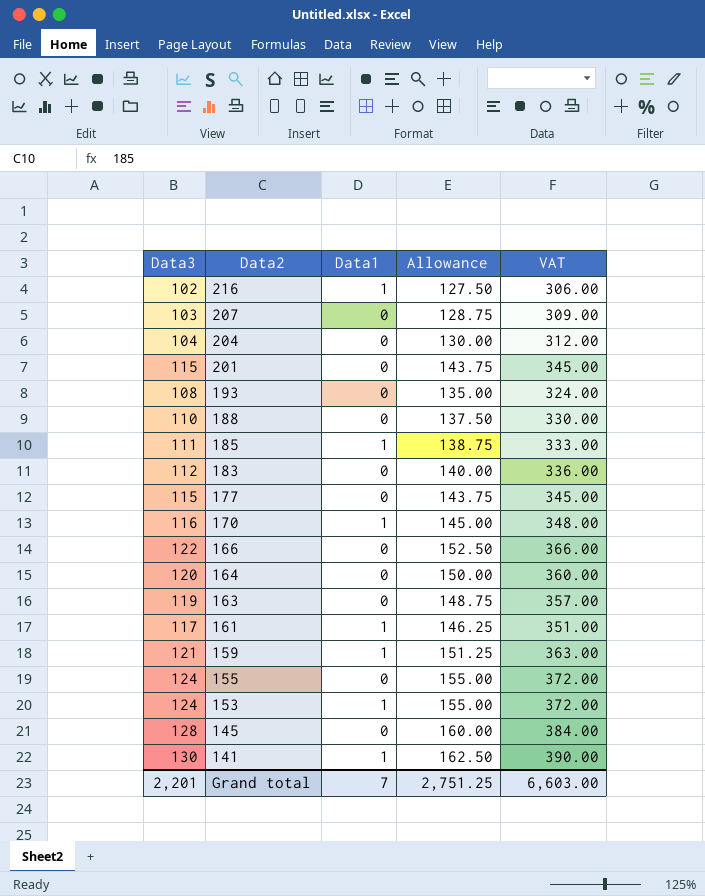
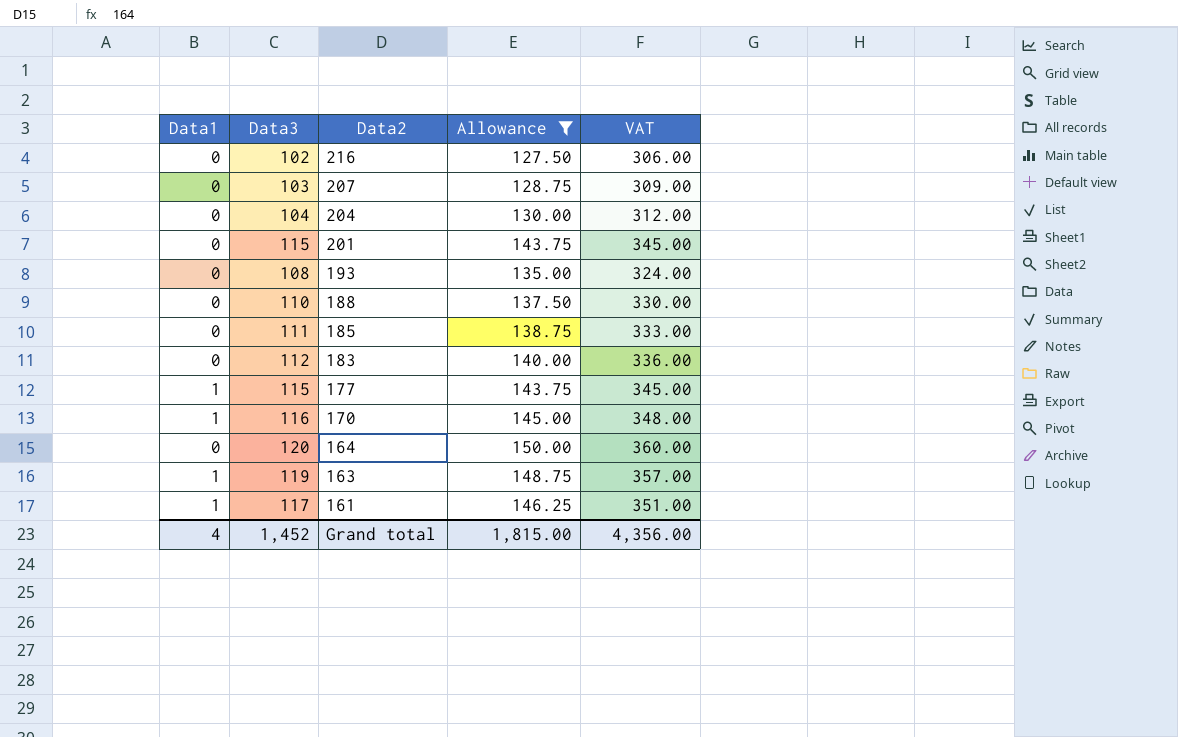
filter: none -> Allowance <= 150.00
column Data1 | position: 3 -> 1
216 | Data1: 1 -> 0
185 | Data1: 1 -> 0
177 | Data1: 0 -> 1
163 | Data1: 0 -> 1
Grand total | Data1: 7 -> 4
Grand total | Data3: 2,201 -> 1,452
Grand total | Allowance: 2,751.25 -> 1,815.00
Grand total | VAT: 6,603.00 -> 4,356.00

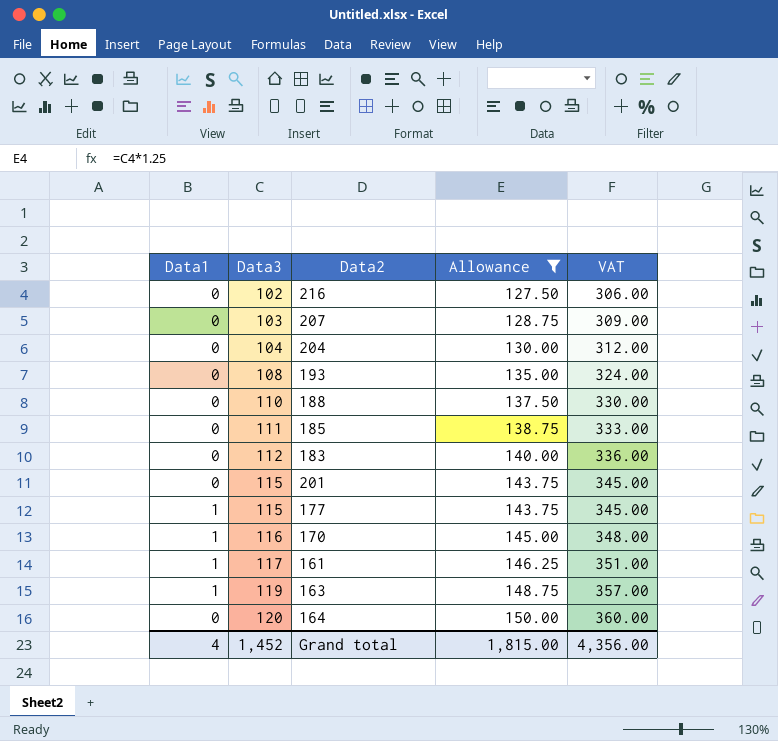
row order: Data2 descending -> Data3 ascending

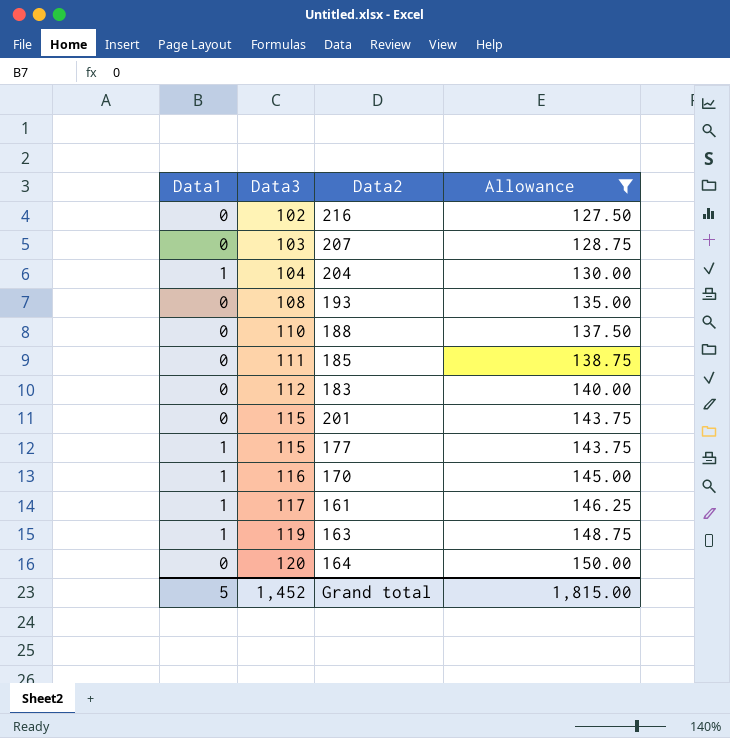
column VAT | formula: [Data3] * 3 -> none
204 | Data1: 0 -> 1
Grand total | Data1: 4 -> 5

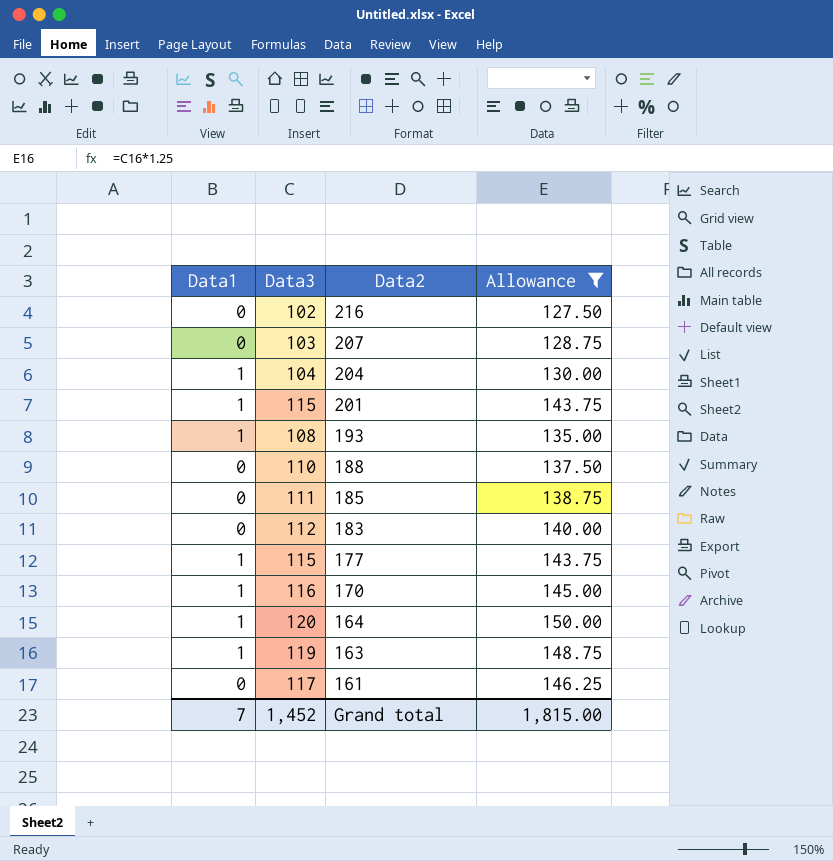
row order: Data3 ascending -> Data2 descending
201 | Data1: 0 -> 1
193 | Data1: 0 -> 1
164 | Data1: 0 -> 1
161 | Data1: 1 -> 0
Grand total | Data1: 5 -> 7

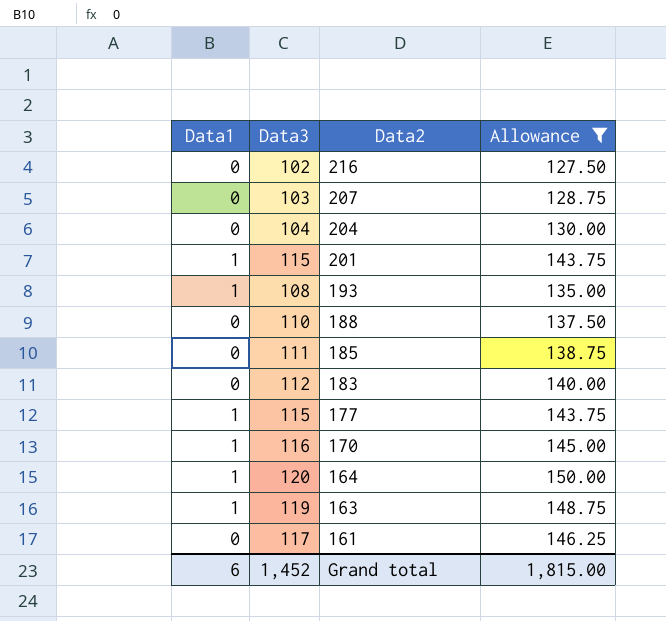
204 | Data1: 1 -> 0
Grand total | Data1: 7 -> 6

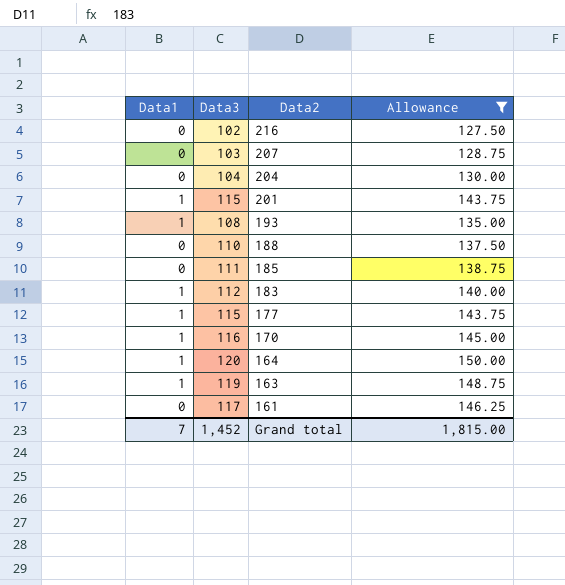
183 | Data1: 0 -> 1
Grand total | Data1: 6 -> 7

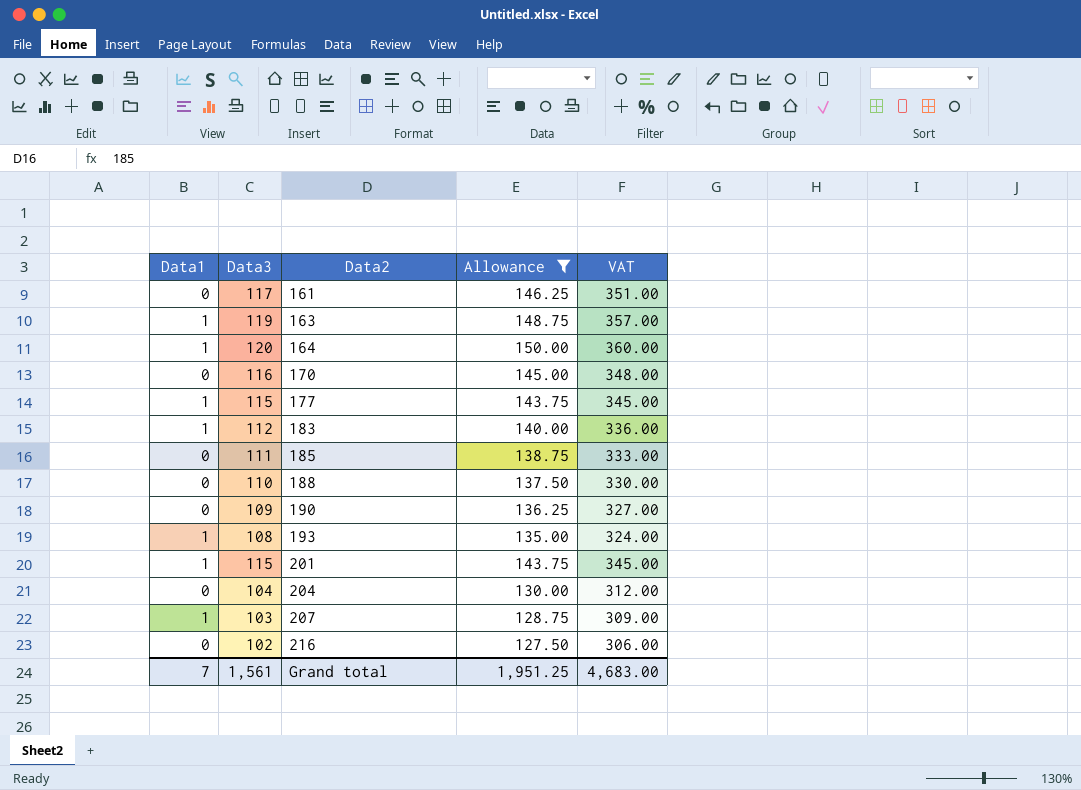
row order: Data2 descending -> Data2 ascending
column VAT | formula: none -> [Data3] * 3
170 | Data1: 1 -> 0
row 190: none -> 0 | 109 | 136.25 | 327.00
207 | Data1: 0 -> 1
Grand total | Data3: 1,452 -> 1,561
Grand total | Allowance: 1,815.00 -> 1,951.25

